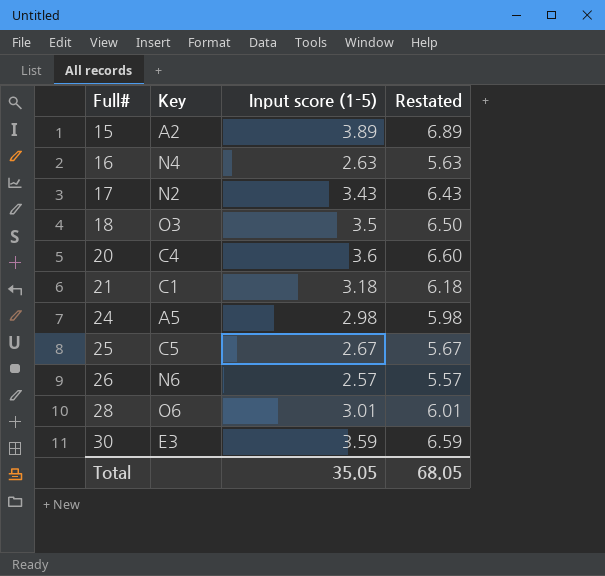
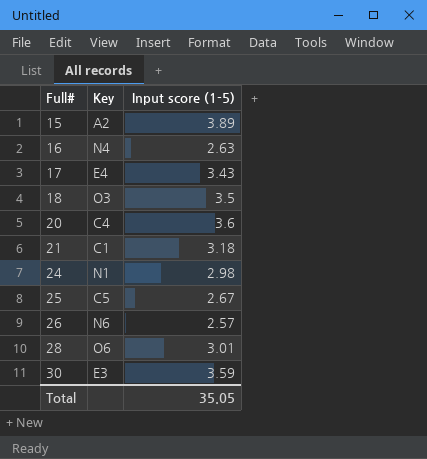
column Restated | formula: [Input score (1-5)] + 3 -> none
17 | Key: N2 -> E4
24 | Key: A5 -> N1

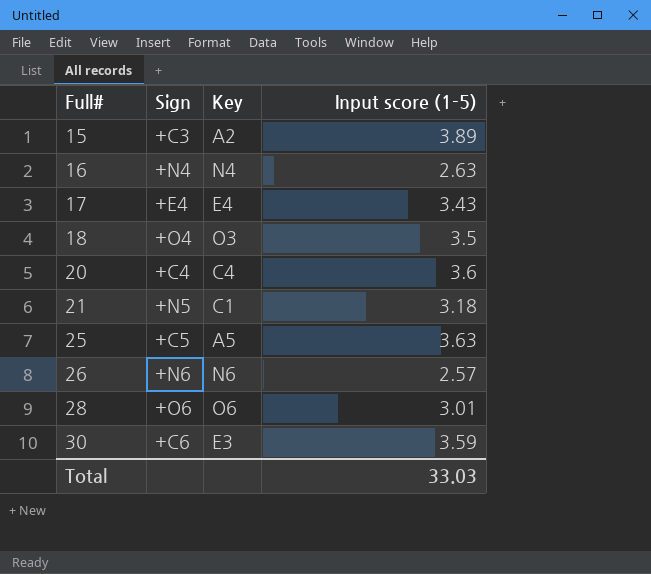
column Sign | position: none -> 2
row 24: N1 | 2.98 -> none
25 | Key: C5 -> A5
25 | Input score (1-5): 2.67 -> 3.63
Total | Input score (1-5): 35.05 -> 33.03

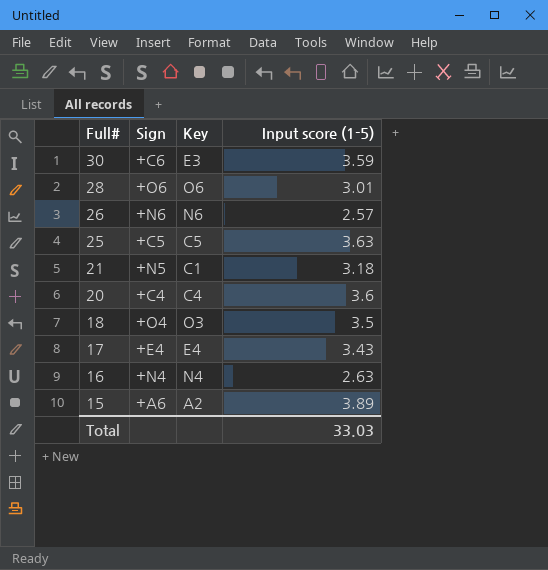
row order: Full# ascending -> Full# descending
25 | Key: A5 -> C5
15 | Sign: +C3 -> +A6

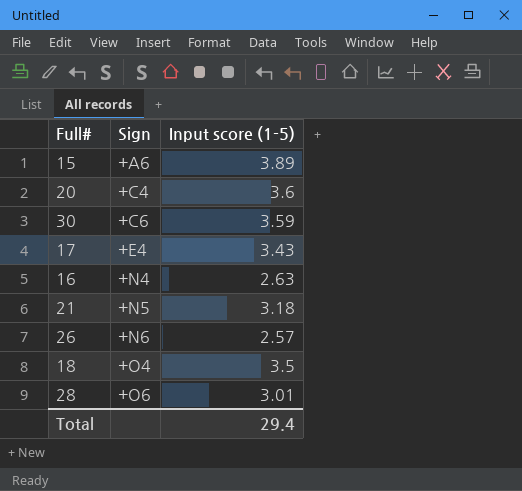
row order: Full# descending -> Sign ascending
column Key | position: 3 -> none
row 25: +C5 | C5 | 3.63 -> none
Total | Input score (1-5): 33.03 -> 29.4

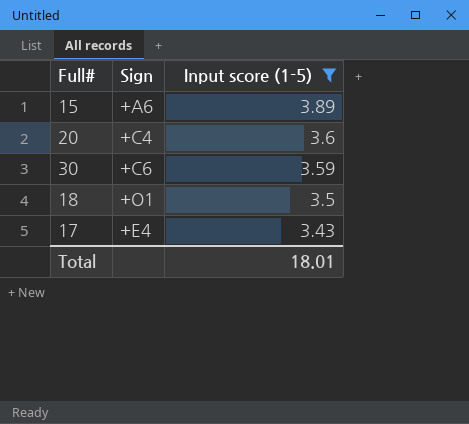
filter: none -> Input score (1-5) >= 3.43
row order: Sign ascending -> Input score (1-5) descending
18 | Sign: +O4 -> +O1
Total | Input score (1-5): 29.4 -> 18.01

